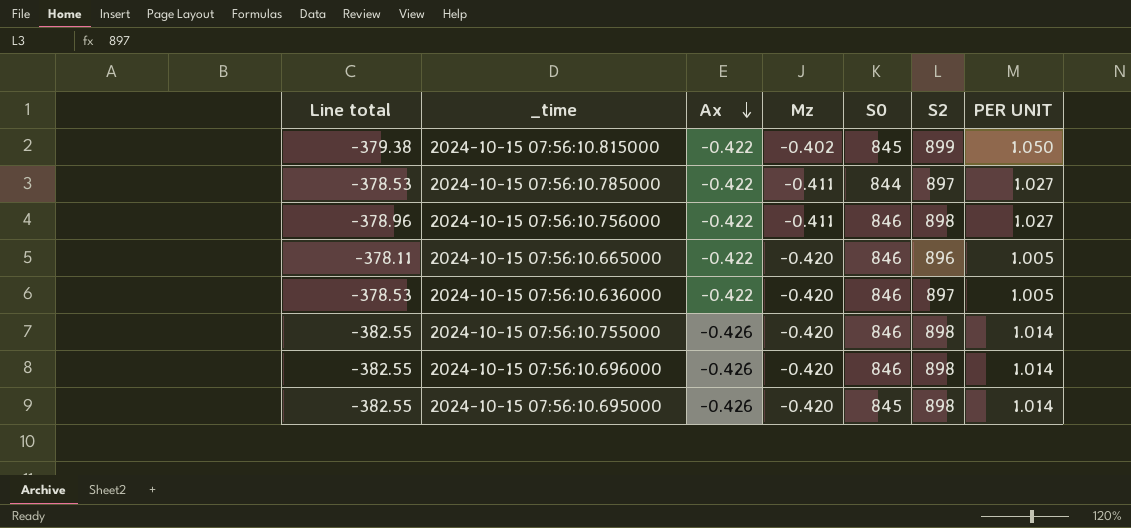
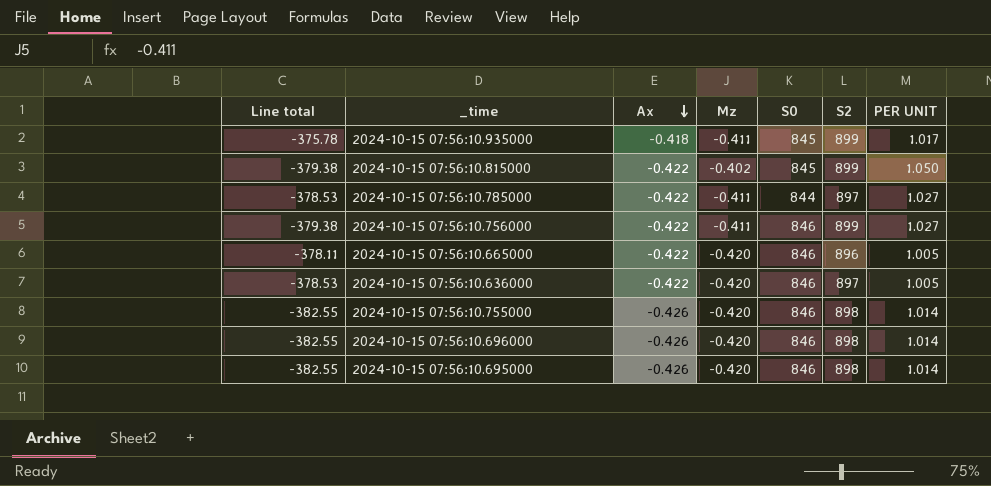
row 2024-10-15 07:56:10.935000: none -> -375.78 | -0.418 | -0.411 | 845 | 899 | 1.017
2024-10-15 07:56:10.756000 | Line total: -378.96 -> -379.38
2024-10-15 07:56:10.756000 | S2: 898 -> 899
2024-10-15 07:56:10.695000 | S0: 845 -> 846

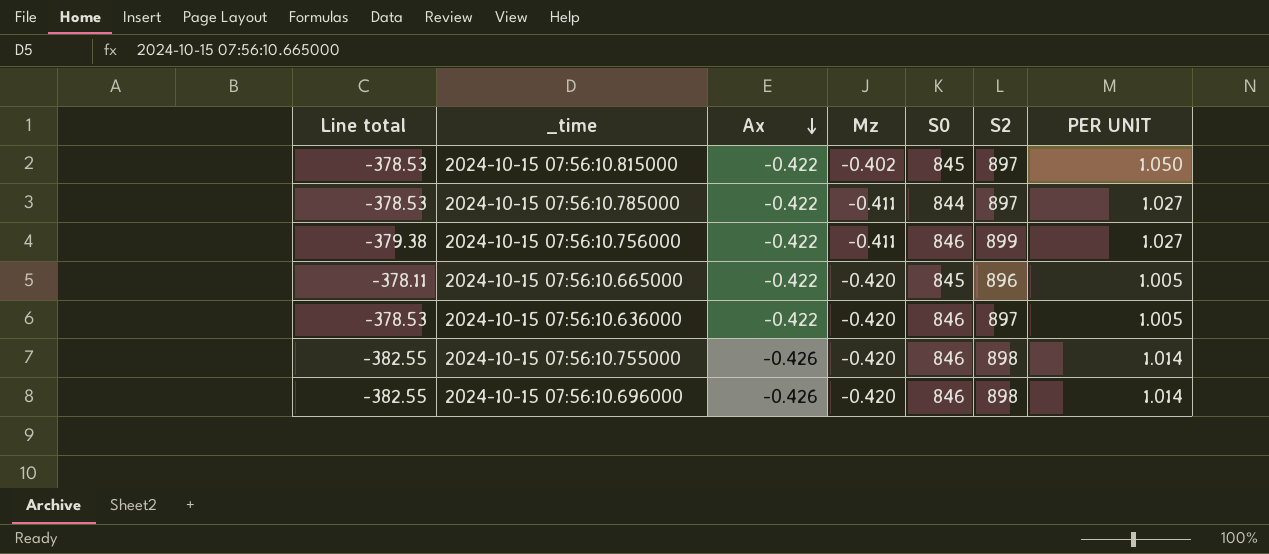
row 2024-10-15 07:56:10.935000: -375.78 | -0.418 | -0.411 | 845 | 899 | 1.017 -> none
row 2024-10-15 07:56:10.695000: -382.55 | -0.426 | -0.420 | 846 | 898 | 1.014 -> none
2024-10-15 07:56:10.815000 | Line total: -379.38 -> -378.53
2024-10-15 07:56:10.815000 | S2: 899 -> 897
2024-10-15 07:56:10.665000 | S0: 846 -> 845

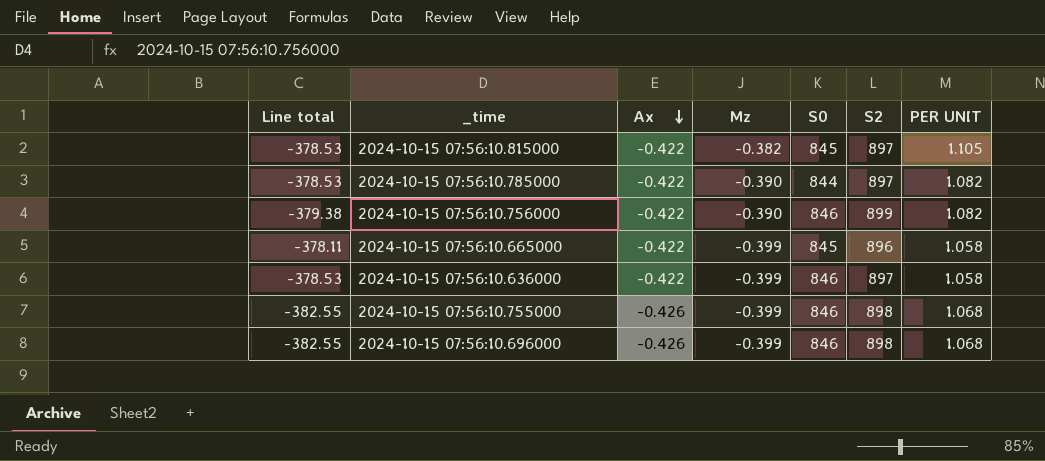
2024-10-15 07:56:10.815000 | Mz: -0.402 -> -0.382
2024-10-15 07:56:10.815000 | PER UNIT: 1.050 -> 1.105
2024-10-15 07:56:10.785000 | Mz: -0.411 -> -0.390
2024-10-15 07:56:10.785000 | PER UNIT: 1.027 -> 1.082
2024-10-15 07:56:10.756000 | Mz: -0.411 -> -0.390
2024-10-15 07:56:10.756000 | PER UNIT: 1.027 -> 1.082
2024-10-15 07:56:10.665000 | Mz: -0.420 -> -0.399
2024-10-15 07:56:10.665000 | PER UNIT: 1.005 -> 1.058
2024-10-15 07:56:10.636000 | Mz: -0.420 -> -0.399
2024-10-15 07:56:10.636000 | PER UNIT: 1.005 -> 1.058
2024-10-15 07:56:10.755000 | Mz: -0.420 -> -0.399
2024-10-15 07:56:10.755000 | PER UNIT: 1.014 -> 1.068
2024-10-15 07:56:10.696000 | Mz: -0.420 -> -0.399
2024-10-15 07:56:10.696000 | PER UNIT: 1.014 -> 1.068

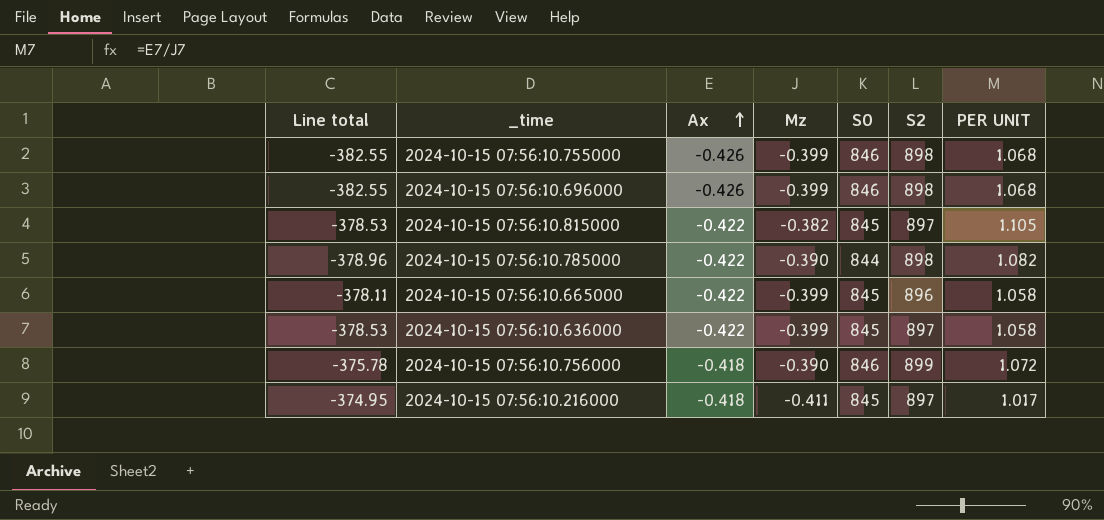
row order: Ax descending -> Ax ascending
2024-10-15 07:56:10.785000 | Line total: -378.53 -> -378.96
2024-10-15 07:56:10.785000 | S2: 897 -> 898
2024-10-15 07:56:10.636000 | S0: 846 -> 845
2024-10-15 07:56:10.756000 | Line total: -379.38 -> -375.78
2024-10-15 07:56:10.756000 | Ax: -0.422 -> -0.418
2024-10-15 07:56:10.756000 | PER UNIT: 1.082 -> 1.072
row 2024-10-15 07:56:10.216000: none -> -374.95 | -0.418 | -0.411 | 845 | 897 | 1.017

